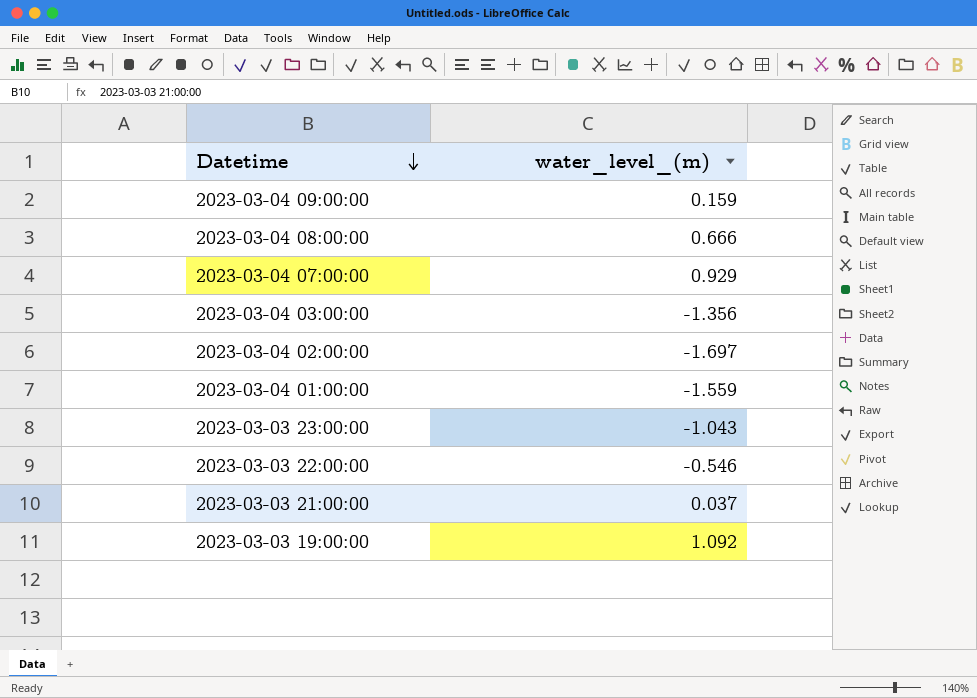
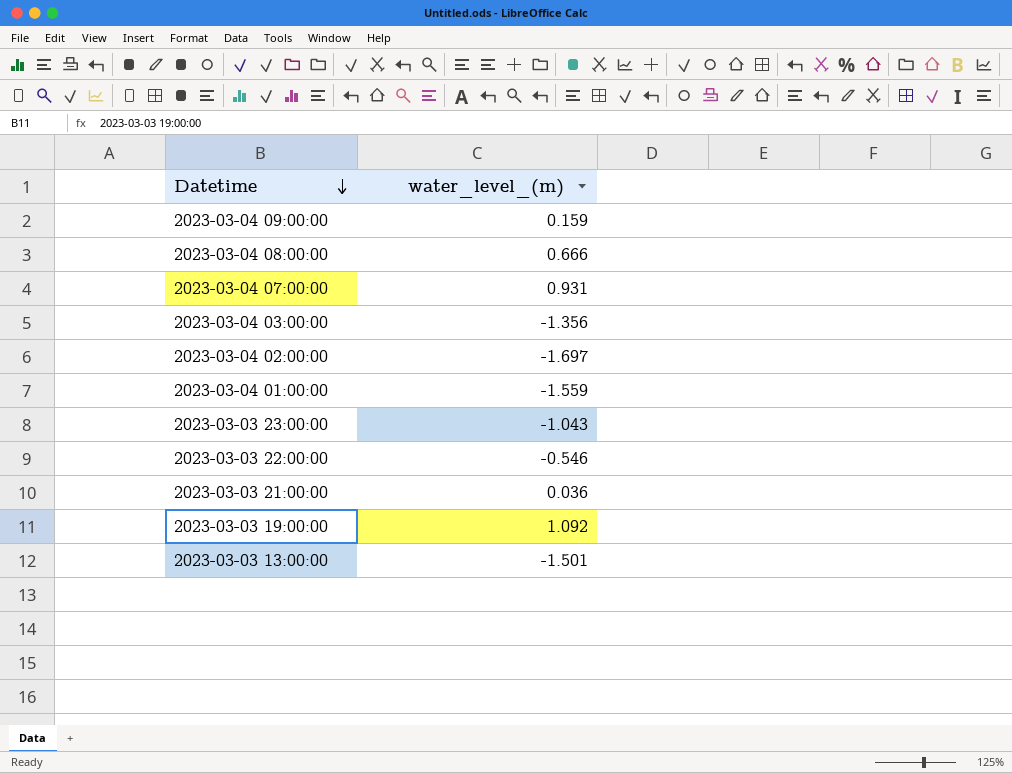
2023-03-04 07:00:00 | water_level_(m): 0.929 -> 0.931
2023-03-03 21:00:00 | water_level_(m): 0.037 -> 0.036
row 2023-03-03 13:00:00: none -> -1.501

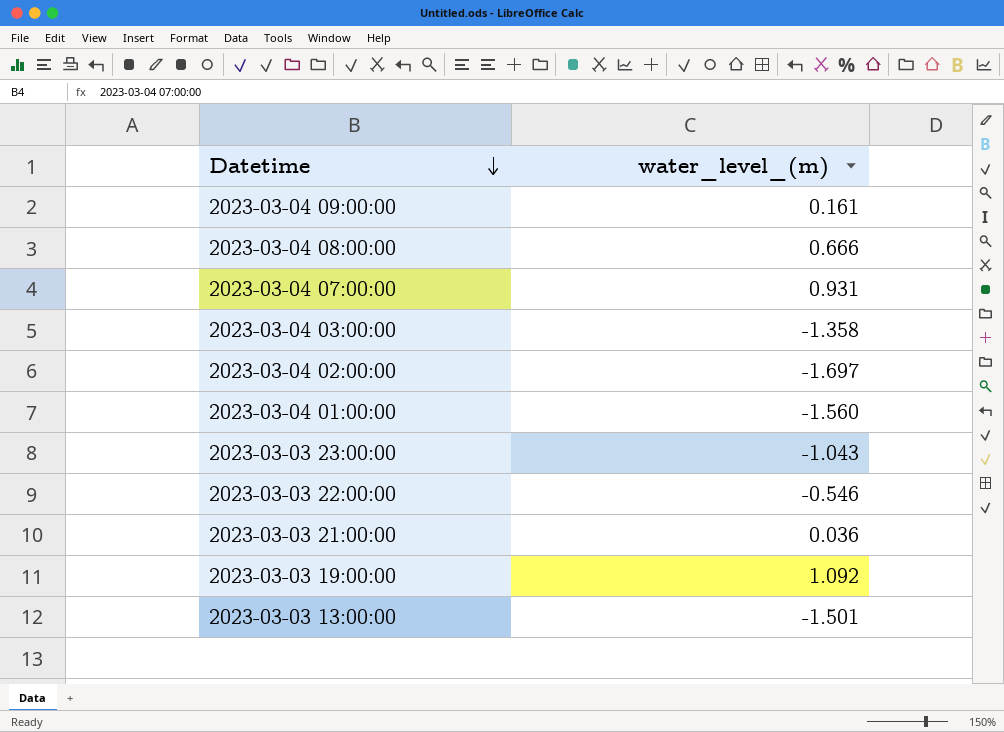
2023-03-04 09:00:00 | water_level_(m): 0.159 -> 0.161
2023-03-04 03:00:00 | water_level_(m): -1.356 -> -1.358
2023-03-04 01:00:00 | water_level_(m): -1.559 -> -1.560

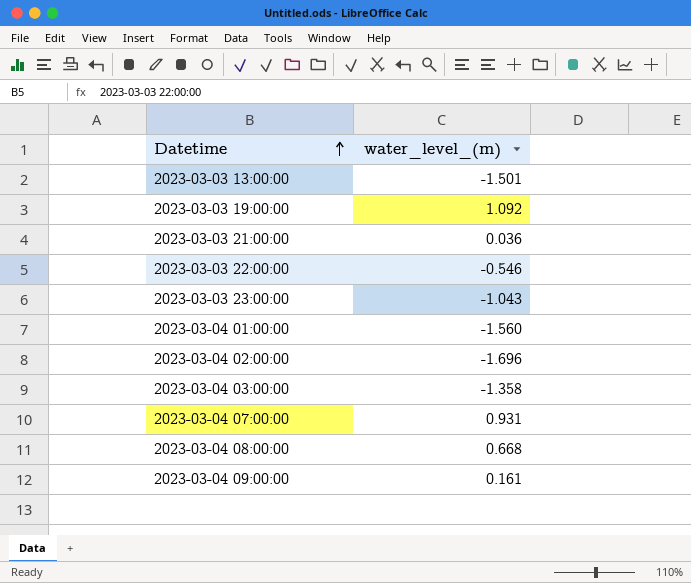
row order: Datetime descending -> Datetime ascending
2023-03-04 02:00:00 | water_level_(m): -1.697 -> -1.696
2023-03-04 08:00:00 | water_level_(m): 0.666 -> 0.668

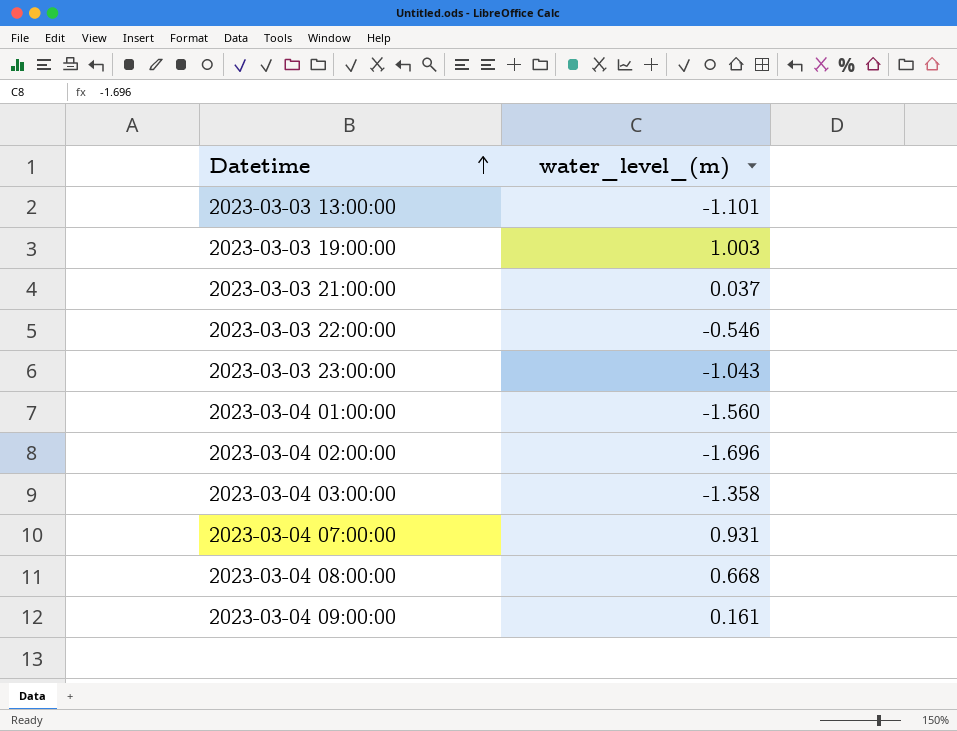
2023-03-03 13:00:00 | water_level_(m): -1.501 -> -1.101
2023-03-03 19:00:00 | water_level_(m): 1.092 -> 1.003
2023-03-03 21:00:00 | water_level_(m): 0.036 -> 0.037

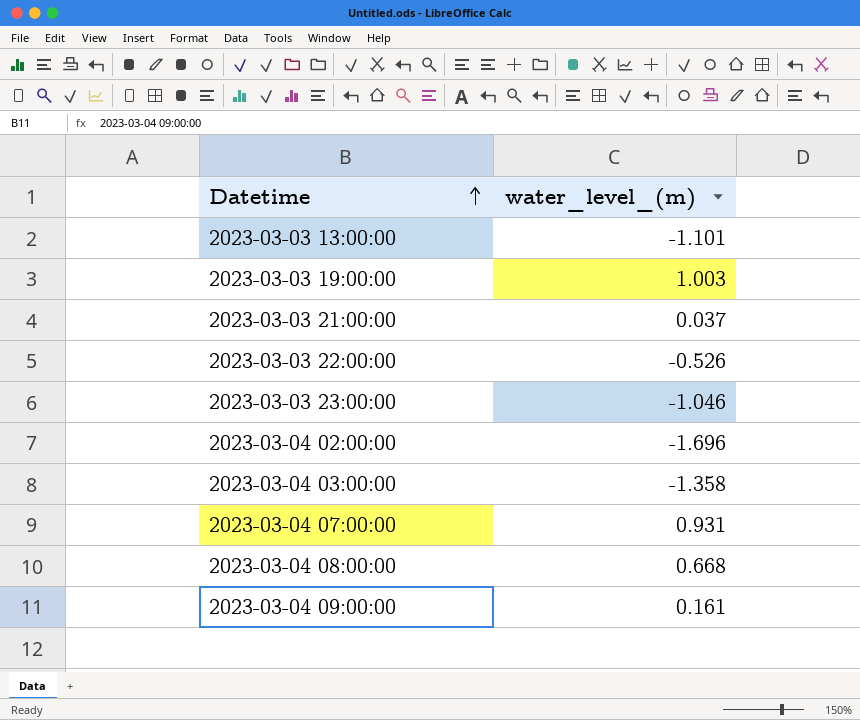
row 2023-03-04 01:00:00: -1.560 -> none
2023-03-03 22:00:00 | water_level_(m): -0.546 -> -0.526
2023-03-03 23:00:00 | water_level_(m): -1.043 -> -1.046

